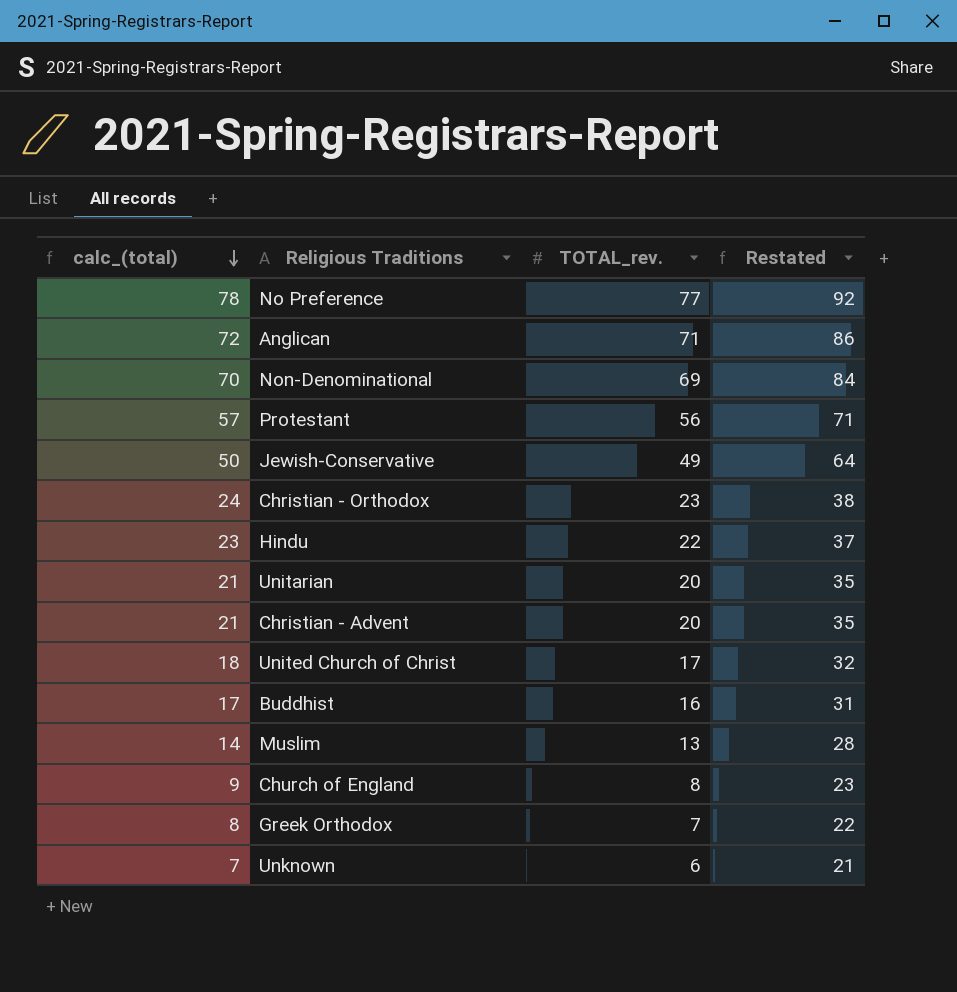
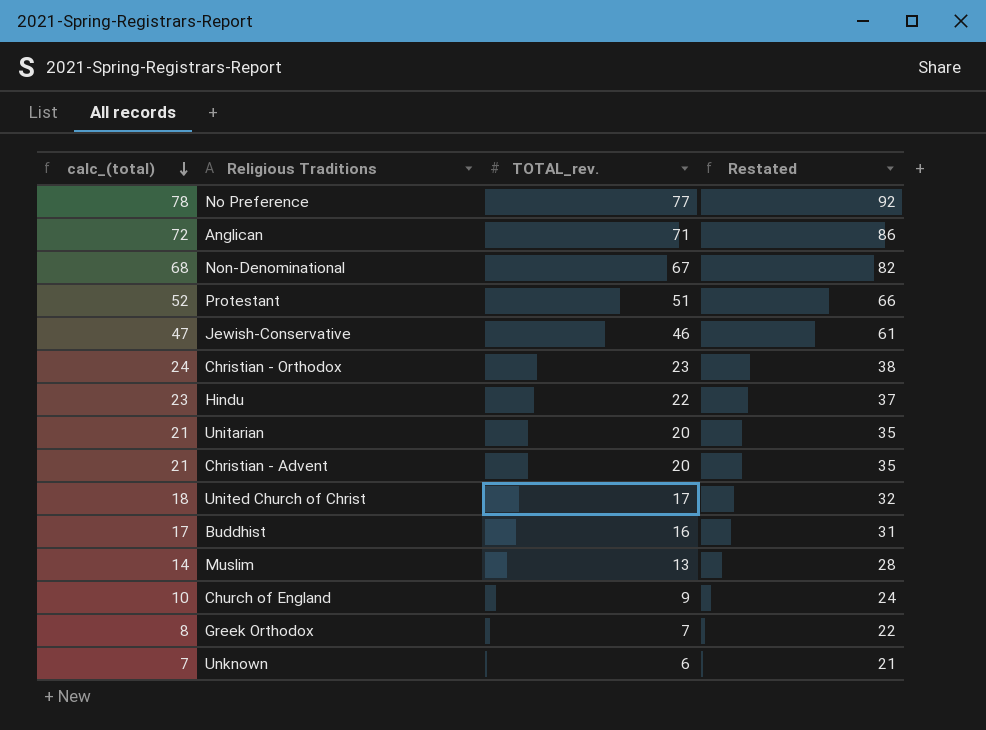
Non-Denominational | calc_(total): 70 -> 68
Non-Denominational | TOTAL_rev.: 69 -> 67
Non-Denominational | Restated: 84 -> 82
Protestant | calc_(total): 57 -> 52
Protestant | TOTAL_rev.: 56 -> 51
Protestant | Restated: 71 -> 66
Jewish-Conservative | calc_(total): 50 -> 47
Jewish-Conservative | TOTAL_rev.: 49 -> 46
Jewish-Conservative | Restated: 64 -> 61
Church of England | calc_(total): 9 -> 10
Church of England | TOTAL_rev.: 8 -> 9
Church of England | Restated: 23 -> 24

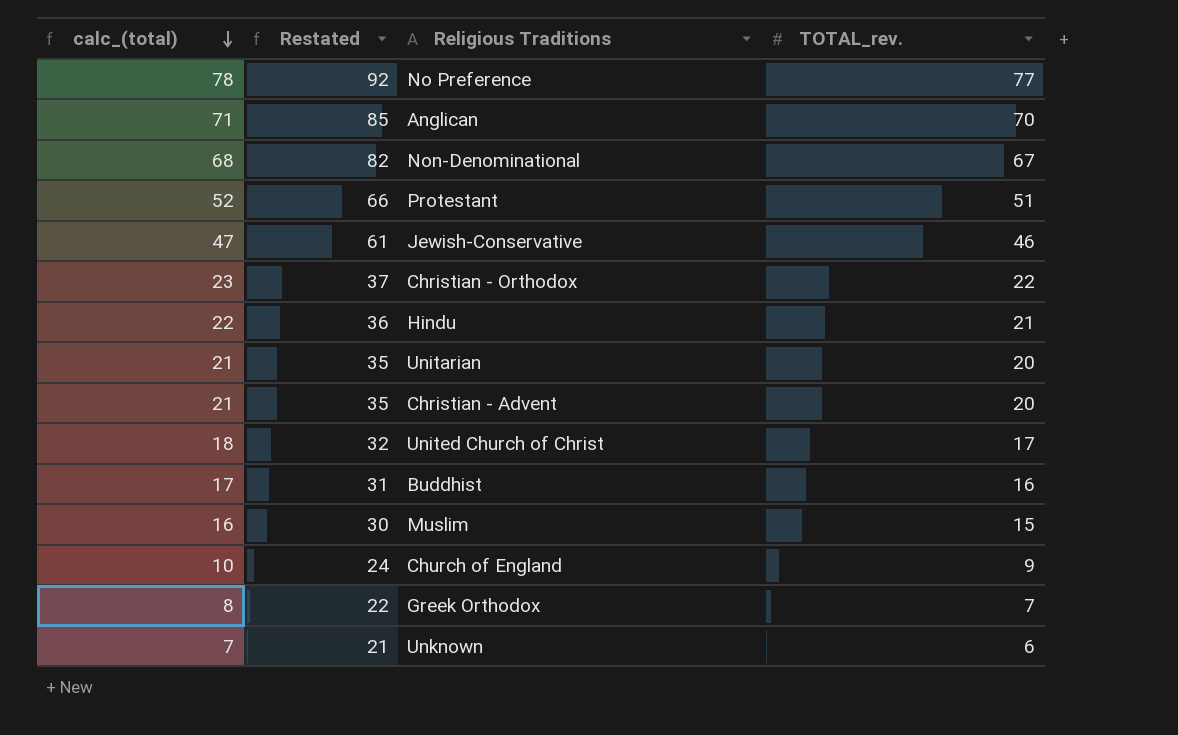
column Restated | position: 4 -> 2
Anglican | calc_(total): 72 -> 71
Anglican | Restated: 86 -> 85
Anglican | TOTAL_rev.: 71 -> 70
Christian - Orthodox | calc_(total): 24 -> 23
Christian - Orthodox | Restated: 38 -> 37
Christian - Orthodox | TOTAL_rev.: 23 -> 22
Hindu | calc_(total): 23 -> 22
Hindu | Restated: 37 -> 36
Hindu | TOTAL_rev.: 22 -> 21
Muslim | calc_(total): 14 -> 16
Muslim | Restated: 28 -> 30
Muslim | TOTAL_rev.: 13 -> 15

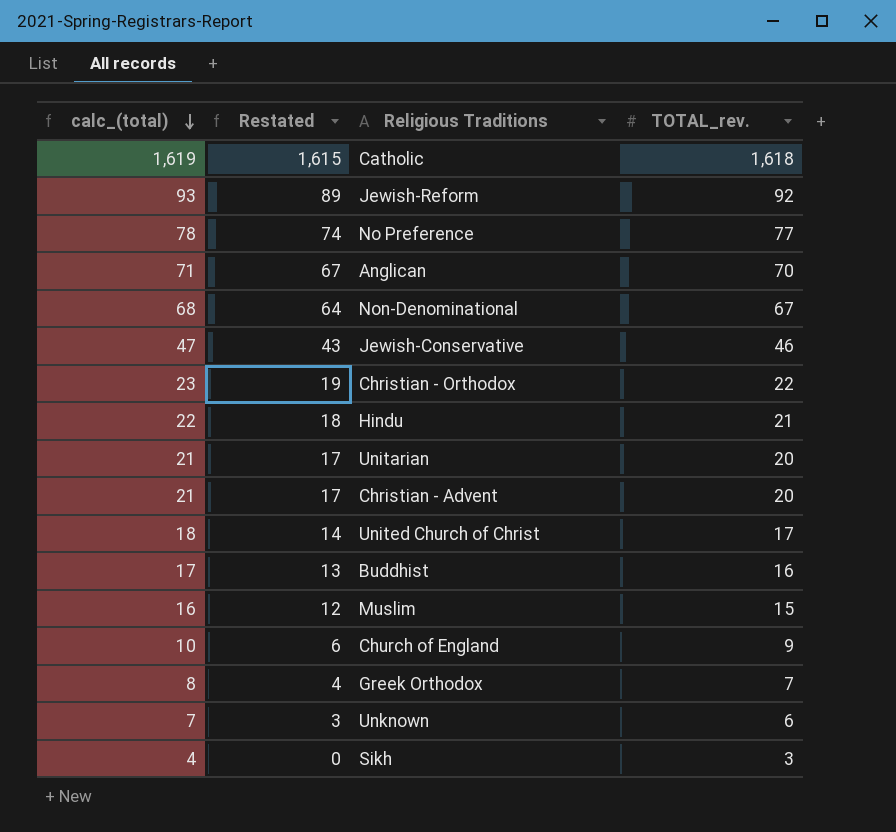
column Restated | formula: [TOTAL_rev.] + 15 -> [TOTAL_rev.] - 3
row Protestant: 52 | 66 | 51 -> none
row Catholic: none -> 1,619 | 1,615 | 1,618
row Jewish-Reform: none -> 93 | 89 | 92
row Sikh: none -> 4 | 0 | 3

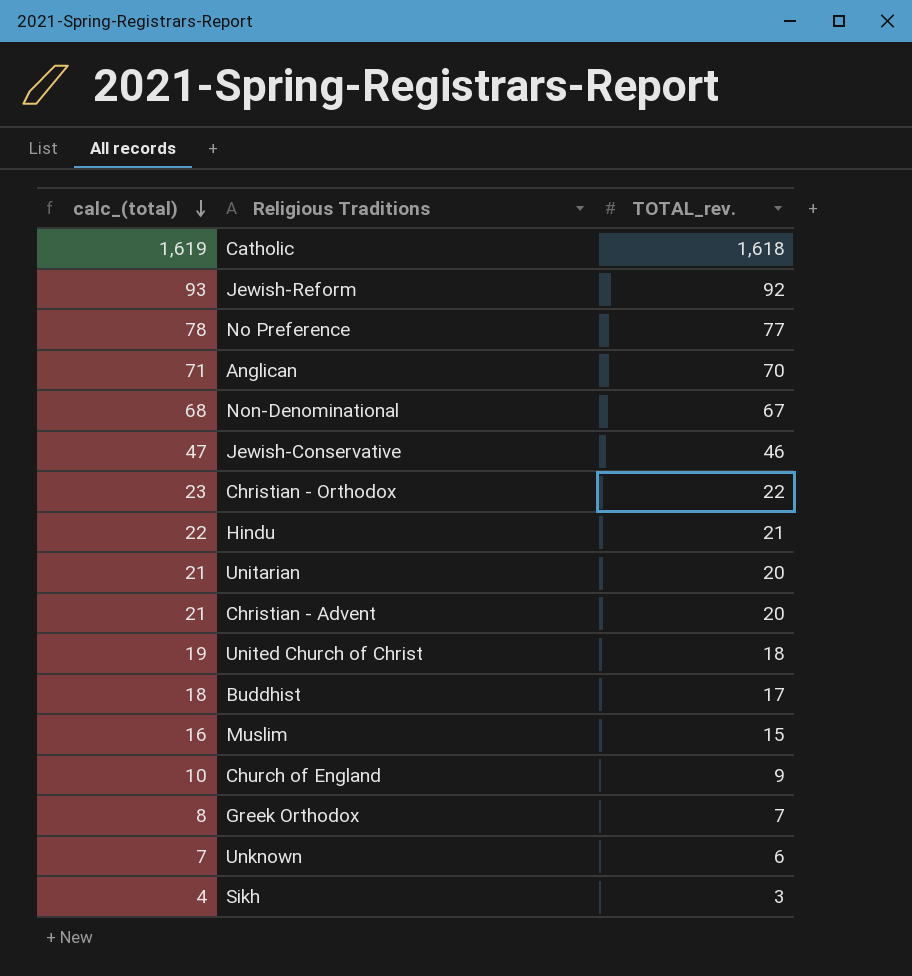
column Restated | formula: [TOTAL_rev.] - 3 -> none
United Church of Christ | calc_(total): 18 -> 19
United Church of Christ | TOTAL_rev.: 17 -> 18
Buddhist | calc_(total): 17 -> 18
Buddhist | TOTAL_rev.: 16 -> 17

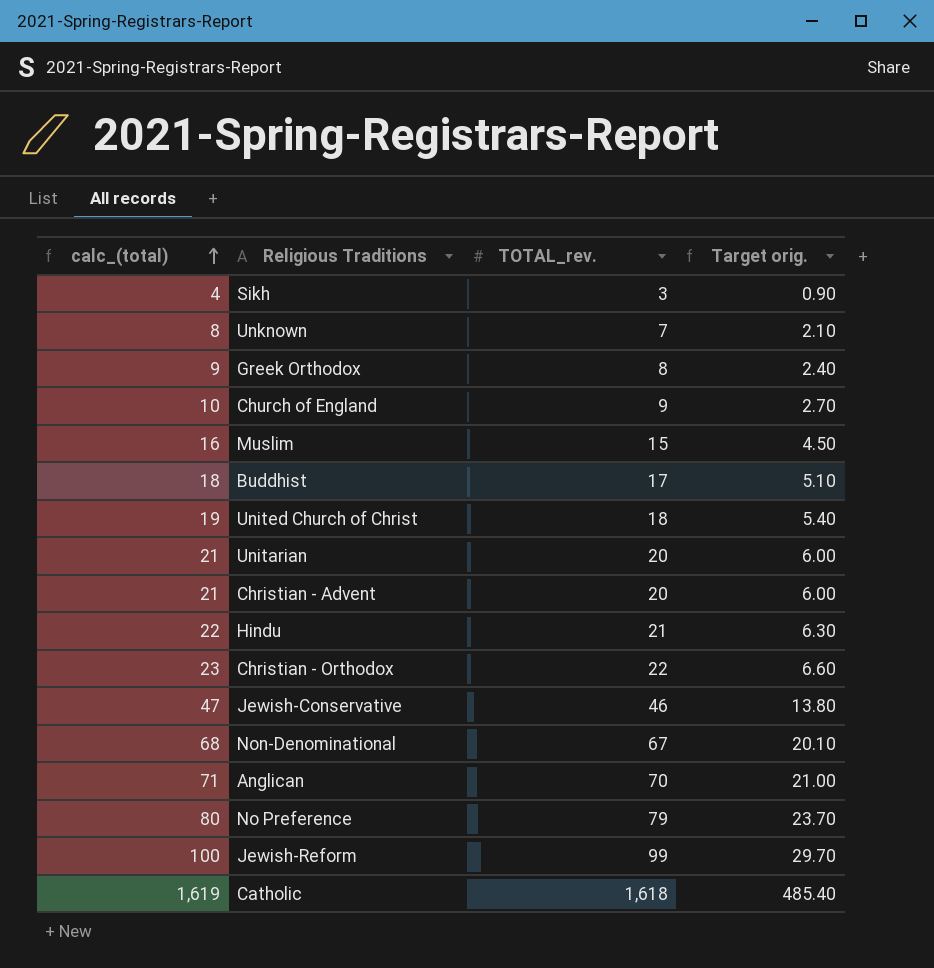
row order: calc_(total) descending -> calc_(total) ascending
column Target orig. | formula: none -> [TOTAL_rev.] * 0.3
Unknown | calc_(total): 7 -> 8
Unknown | TOTAL_rev.: 6 -> 7
Greek Orthodox | calc_(total): 8 -> 9
Greek Orthodox | TOTAL_rev.: 7 -> 8
No Preference | calc_(total): 78 -> 80
No Preference | TOTAL_rev.: 77 -> 79
Jewish-Reform | calc_(total): 93 -> 100
Jewish-Reform | TOTAL_rev.: 92 -> 99

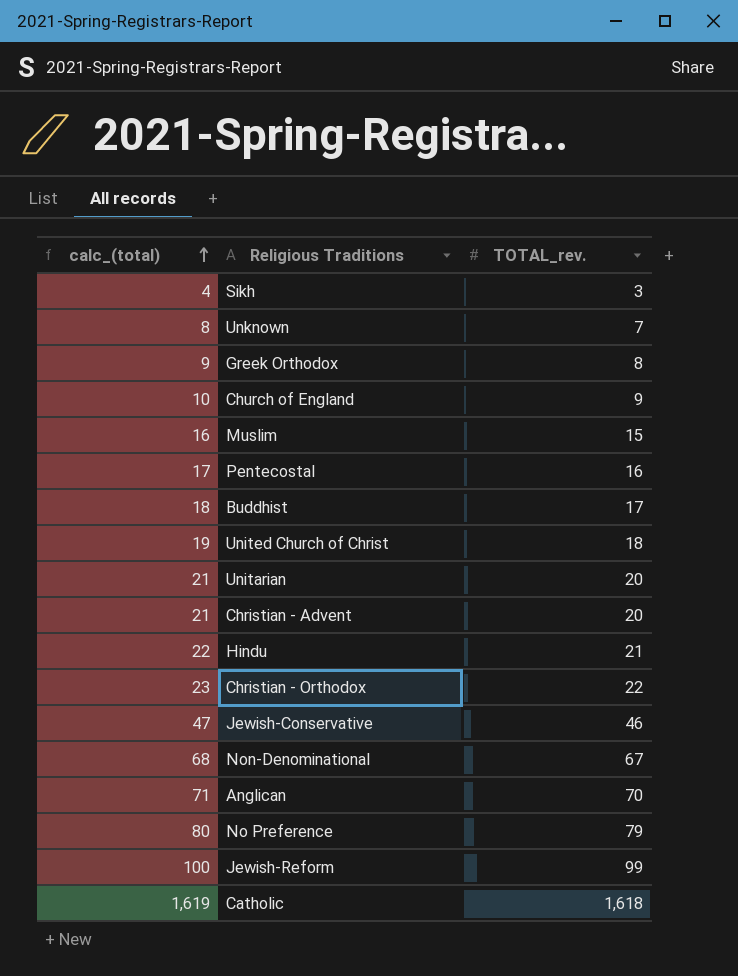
column Target orig. | formula: [TOTAL_rev.] * 0.3 -> none
row Pentecostal: none -> 17 | 16

